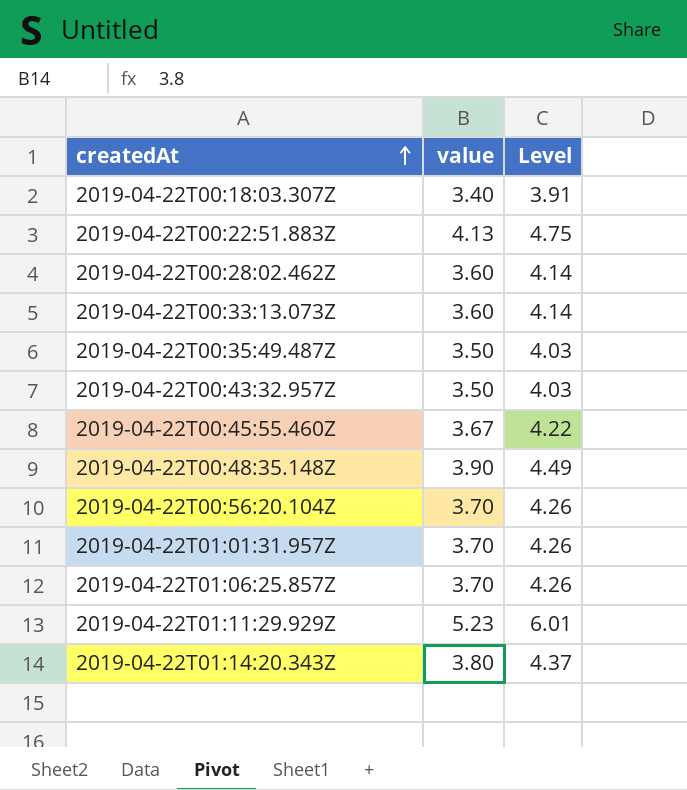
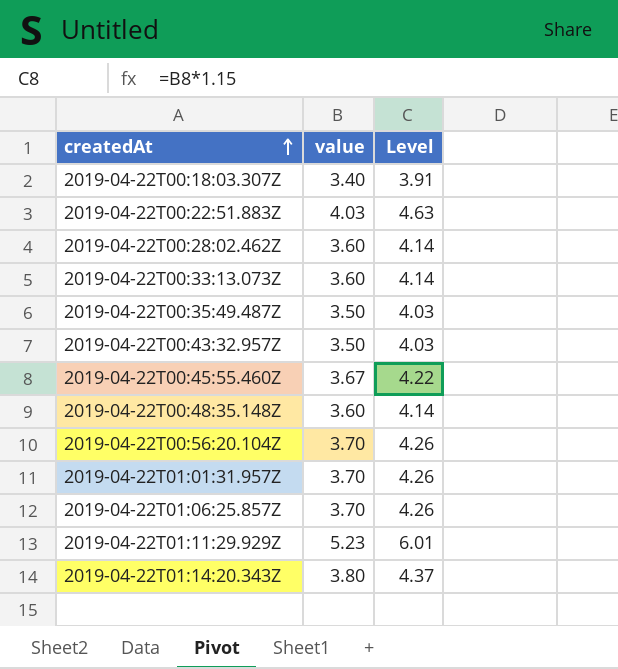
2019-04-22T00:22:51.883Z | value: 4.13 -> 4.03
2019-04-22T00:22:51.883Z | Level: 4.75 -> 4.63
2019-04-22T00:48:35.148Z | value: 3.90 -> 3.60
2019-04-22T00:48:35.148Z | Level: 4.49 -> 4.14

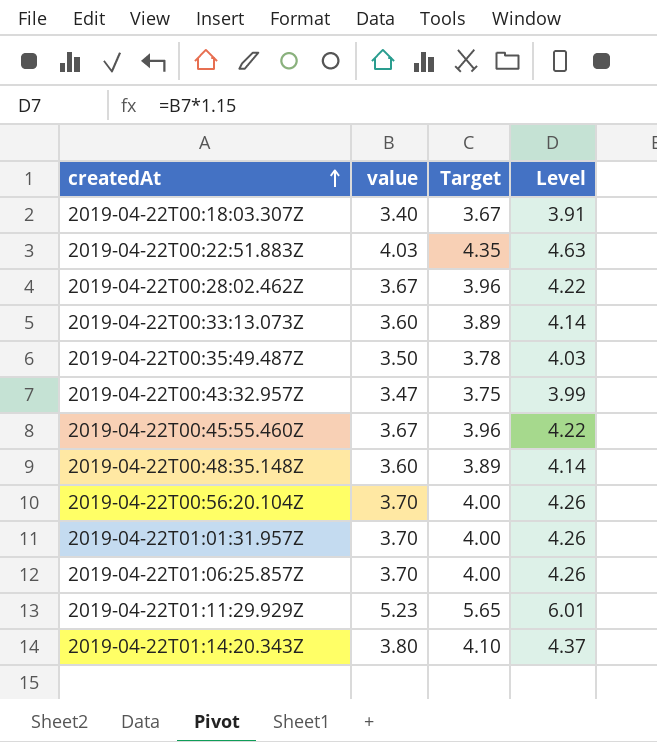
column Target | formula: none -> [value] * 1.08
2019-04-22T00:28:02.462Z | value: 3.60 -> 3.67
2019-04-22T00:28:02.462Z | Level: 4.14 -> 4.22
2019-04-22T00:43:32.957Z | value: 3.50 -> 3.47
2019-04-22T00:43:32.957Z | Level: 4.03 -> 3.99

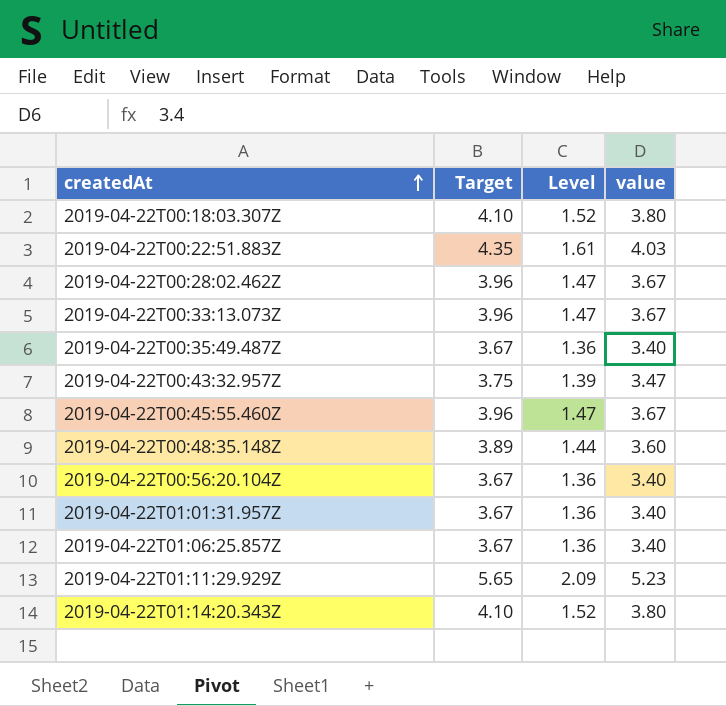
column Level | formula: [value] * 1.15 -> [value] * 0.4
column value | position: 2 -> 4
2019-04-22T00:18:03.307Z | Target: 3.67 -> 4.10
2019-04-22T00:18:03.307Z | value: 3.40 -> 3.80
2019-04-22T00:33:13.073Z | Target: 3.89 -> 3.96
2019-04-22T00:33:13.073Z | value: 3.60 -> 3.67
2019-04-22T00:35:49.487Z | Target: 3.78 -> 3.67
2019-04-22T00:35:49.487Z | value: 3.50 -> 3.40
2019-04-22T00:56:20.104Z | Target: 4.00 -> 3.67
2019-04-22T00:56:20.104Z | value: 3.70 -> 3.40
2019-04-22T01:01:31.957Z | Target: 4.00 -> 3.67
2019-04-22T01:01:31.957Z | value: 3.70 -> 3.40
2019-04-22T01:06:25.857Z | Target: 4.00 -> 3.67
2019-04-22T01:06:25.857Z | value: 3.70 -> 3.40

